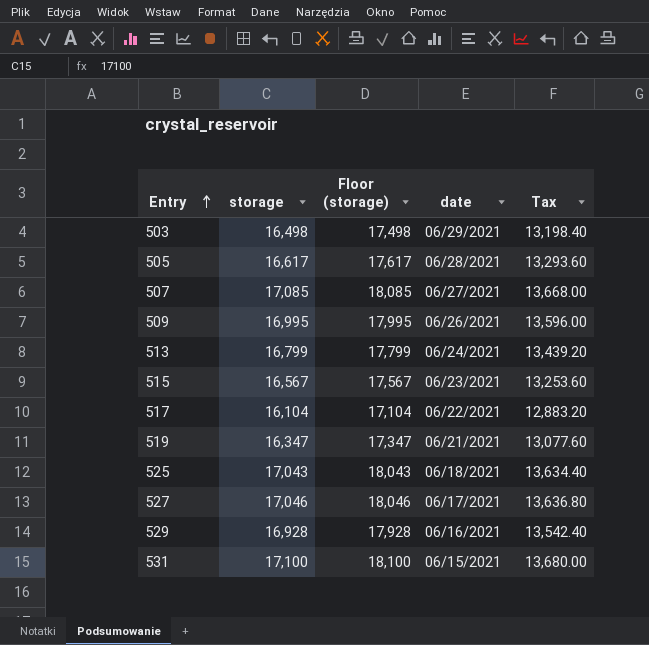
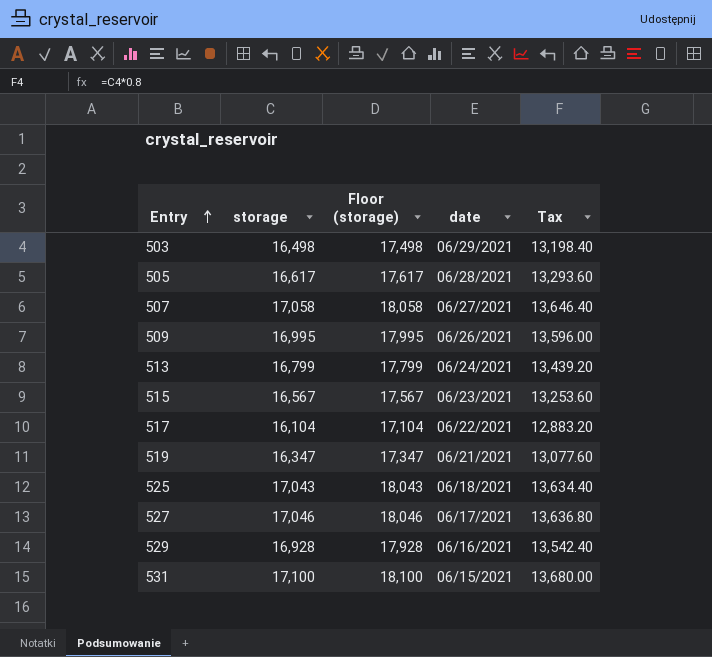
507 | storage: 17,085 -> 17,058
507 | Floor (storage): 18,085 -> 18,058
507 | Tax: 13,668.00 -> 13,646.40

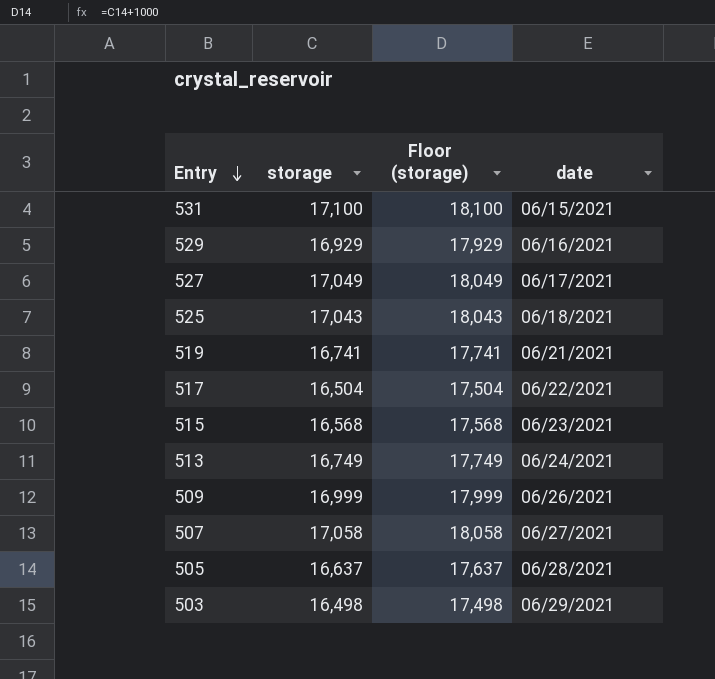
row order: Entry ascending -> Entry descending
column Tax | formula: [storage] * 0.8 -> none
529 | storage: 16,928 -> 16,929
529 | Floor (storage): 17,928 -> 17,929
527 | storage: 17,046 -> 17,049
527 | Floor (storage): 18,046 -> 18,049
519 | storage: 16,347 -> 16,741
519 | Floor (storage): 17,347 -> 17,741
517 | storage: 16,104 -> 16,504
517 | Floor (storage): 17,104 -> 17,504
515 | storage: 16,567 -> 16,568
515 | Floor (storage): 17,567 -> 17,568
513 | storage: 16,799 -> 16,749
513 | Floor (storage): 17,799 -> 17,749
509 | storage: 16,995 -> 16,999
509 | Floor (storage): 17,995 -> 17,999
505 | storage: 16,617 -> 16,637
505 | Floor (storage): 17,617 -> 17,637

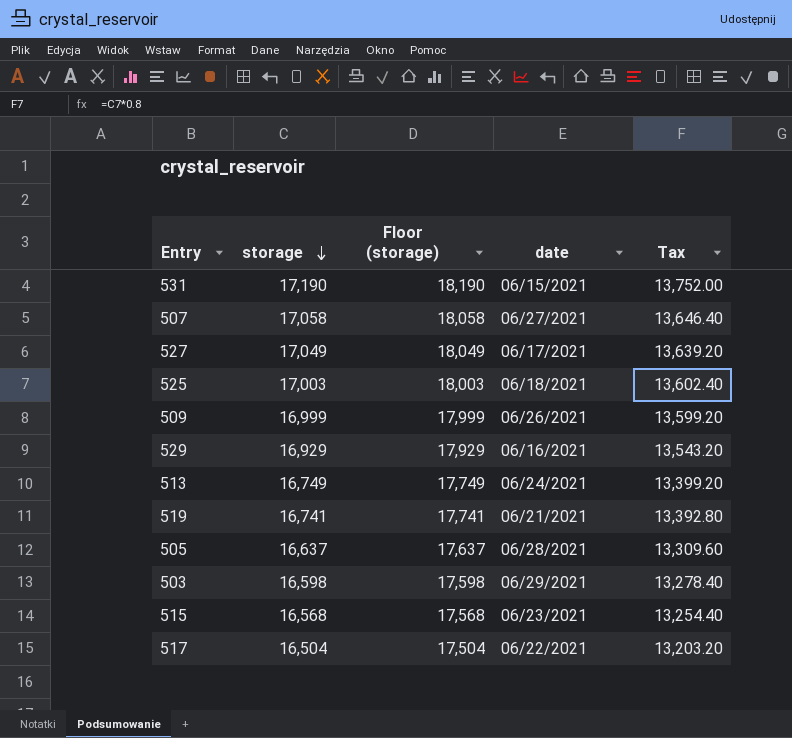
row order: Entry descending -> storage descending
column Tax | formula: none -> [storage] * 0.8
531 | storage: 17,100 -> 17,190
531 | Floor (storage): 18,100 -> 18,190
525 | storage: 17,043 -> 17,003
525 | Floor (storage): 18,043 -> 18,003
503 | storage: 16,498 -> 16,598
503 | Floor (storage): 17,498 -> 17,598

